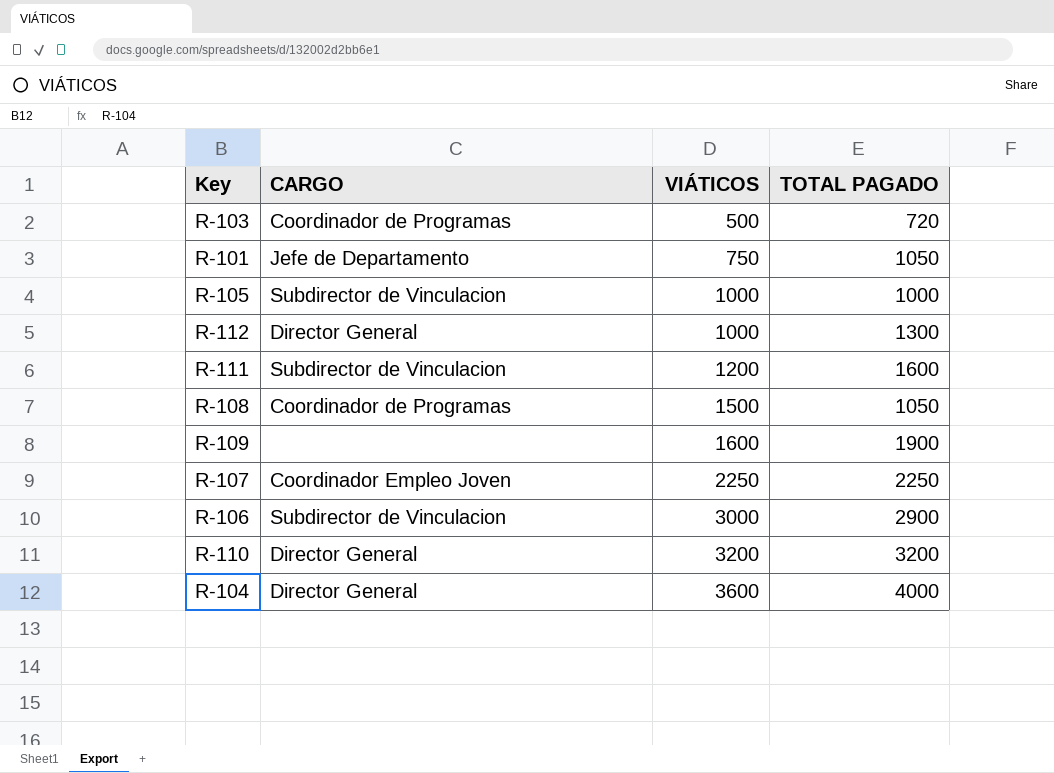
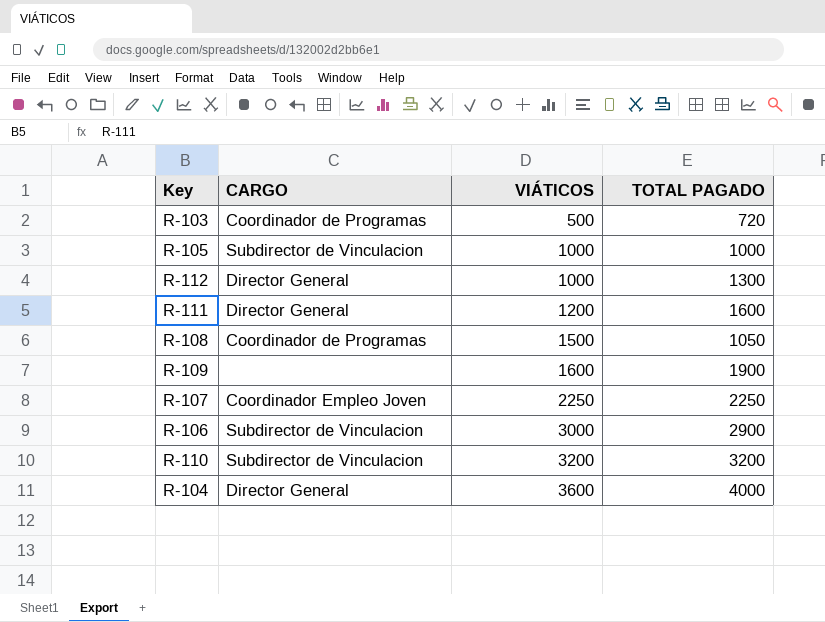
row R-101: Jefe de Departamento | 750 | 1050 -> none
R-111 | CARGO: Subdirector de Vinculacion -> Director General
R-110 | CARGO: Director General -> Subdirector de Vinculacion

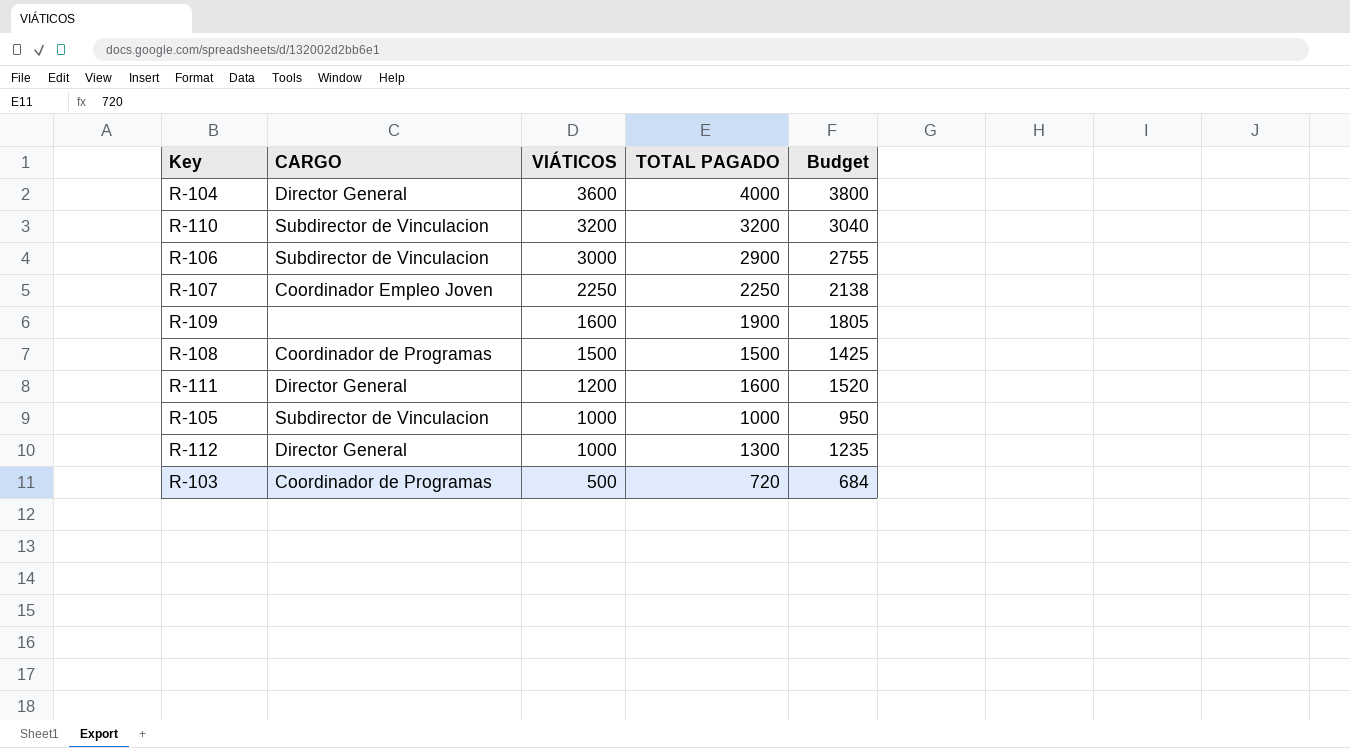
row order: VIÁTICOS ascending -> VIÁTICOS descending
column Budget | formula: none -> [TOTAL PAGADO] * 0.95
R-108 | TOTAL PAGADO: 1050 -> 1500

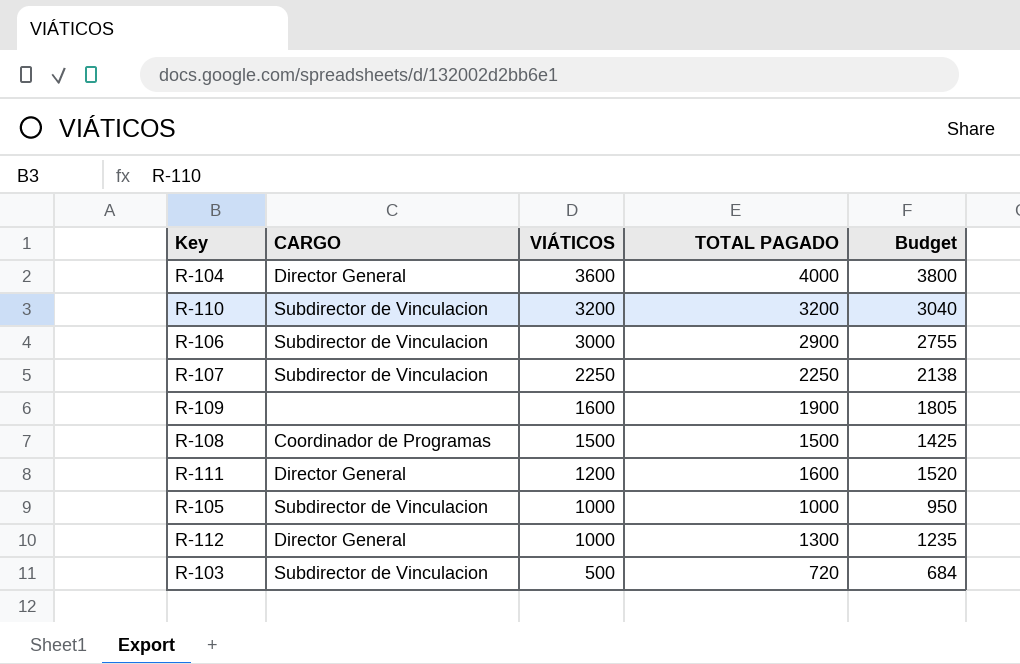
R-107 | CARGO: Coordinador Empleo Joven -> Subdirector de Vinculacion
R-103 | CARGO: Coordinador de Programas -> Subdirector de Vinculacion

